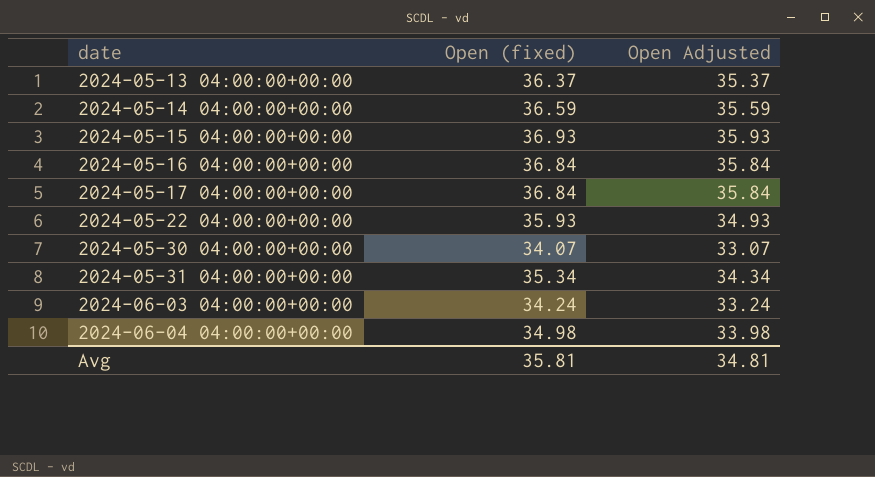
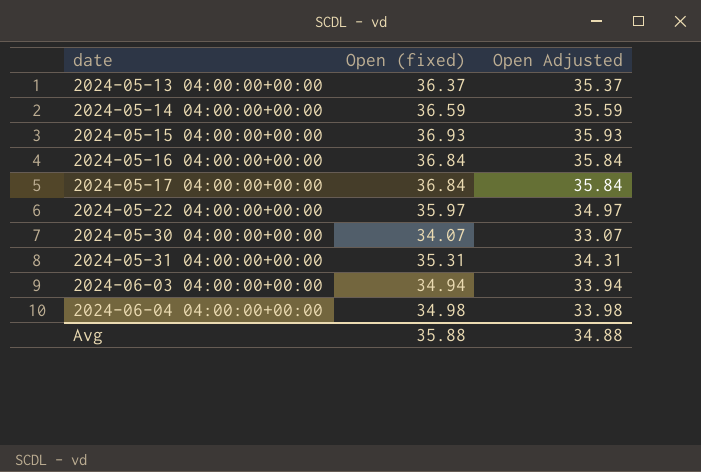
2024-05-22 04:00:00+00:00 | Open (fixed): 35.93 -> 35.97
2024-05-22 04:00:00+00:00 | Open Adjusted: 34.93 -> 34.97
2024-05-31 04:00:00+00:00 | Open (fixed): 35.34 -> 35.31
2024-05-31 04:00:00+00:00 | Open Adjusted: 34.34 -> 34.31
2024-06-03 04:00:00+00:00 | Open (fixed): 34.24 -> 34.94
2024-06-03 04:00:00+00:00 | Open Adjusted: 33.24 -> 33.94
Avg | Open (fixed): 35.81 -> 35.88
Avg | Open Adjusted: 34.81 -> 34.88

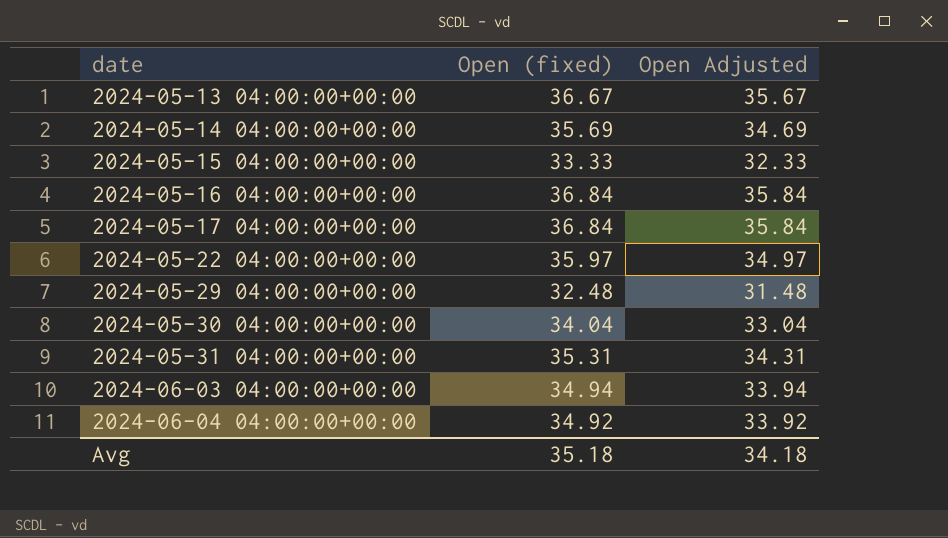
2024-05-13 04:00:00+00:00 | Open (fixed): 36.37 -> 36.67
2024-05-13 04:00:00+00:00 | Open Adjusted: 35.37 -> 35.67
2024-05-14 04:00:00+00:00 | Open (fixed): 36.59 -> 35.69
2024-05-14 04:00:00+00:00 | Open Adjusted: 35.59 -> 34.69
2024-05-15 04:00:00+00:00 | Open (fixed): 36.93 -> 33.33
2024-05-15 04:00:00+00:00 | Open Adjusted: 35.93 -> 32.33
row 2024-05-29 04:00:00+00:00: none -> 32.48 | 31.48
2024-05-30 04:00:00+00:00 | Open (fixed): 34.07 -> 34.04
2024-05-30 04:00:00+00:00 | Open Adjusted: 33.07 -> 33.04
2024-06-04 04:00:00+00:00 | Open (fixed): 34.98 -> 34.92
2024-06-04 04:00:00+00:00 | Open Adjusted: 33.98 -> 33.92
Avg | Open (fixed): 35.88 -> 35.18
Avg | Open Adjusted: 34.88 -> 34.18

